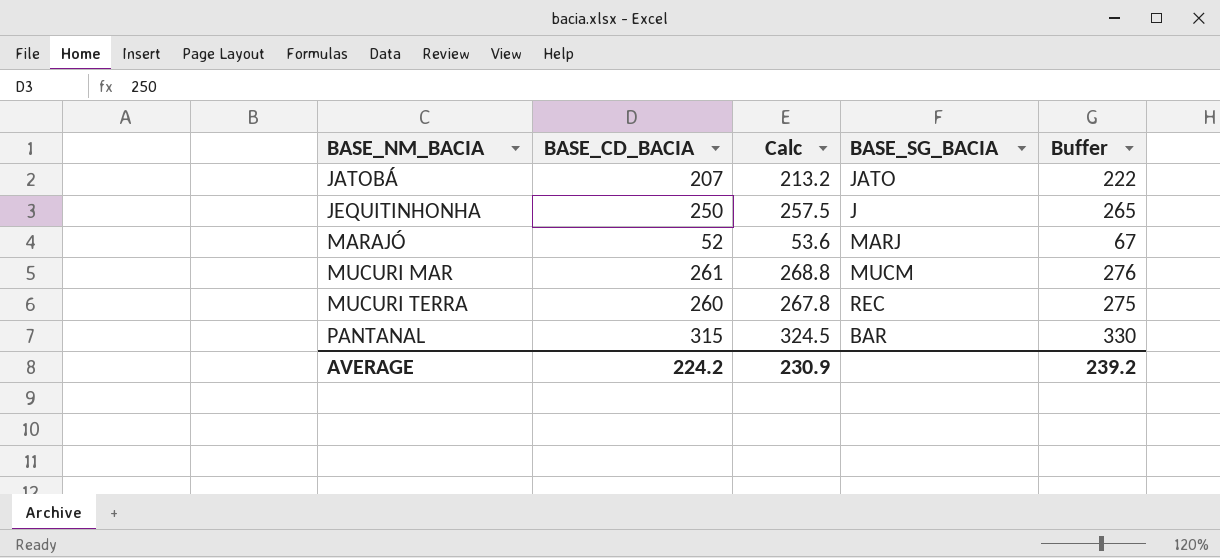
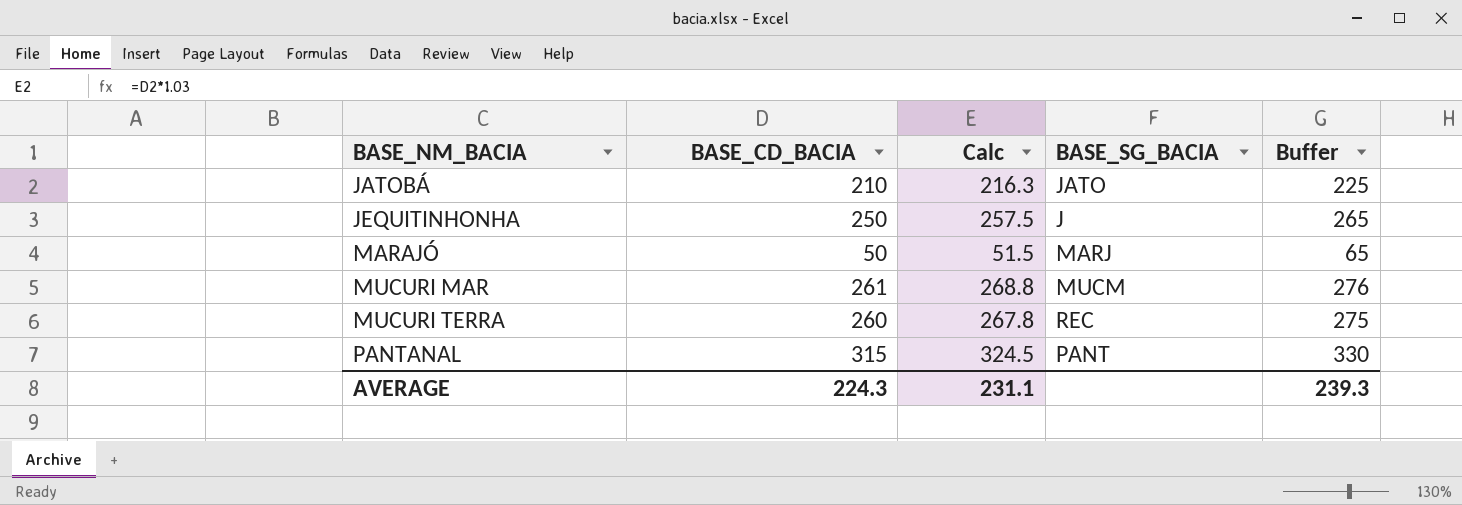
JATOBÁ | BASE_CD_BACIA: 207 -> 210
JATOBÁ | Calc: 213.2 -> 216.3
JATOBÁ | Buffer: 222 -> 225
MARAJÓ | BASE_CD_BACIA: 52 -> 50
MARAJÓ | Calc: 53.6 -> 51.5
MARAJÓ | Buffer: 67 -> 65
PANTANAL | BASE_SG_BACIA: BAR -> PANT
AVERAGE | BASE_CD_BACIA: 224.2 -> 224.3
AVERAGE | Calc: 230.9 -> 231.1
AVERAGE | Buffer: 239.2 -> 239.3

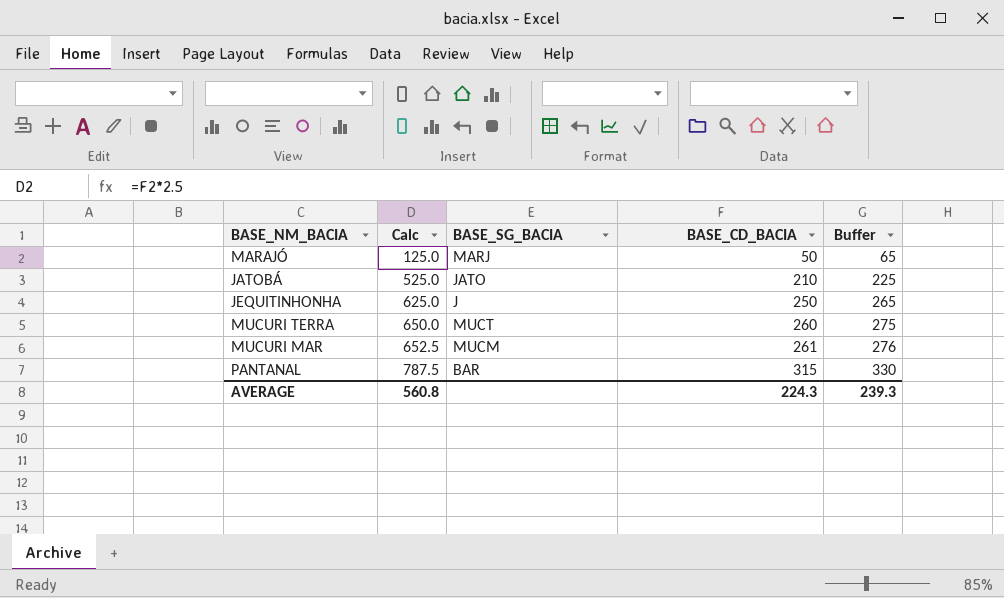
row order: BASE_NM_BACIA ascending -> Calc ascending
column Calc | formula: [BASE_CD_BACIA] * 1.03 -> [BASE_CD_BACIA] * 2.5
column BASE_CD_BACIA | position: 2 -> 4
MUCURI TERRA | BASE_SG_BACIA: REC -> MUCT
PANTANAL | BASE_SG_BACIA: PANT -> BAR
AVERAGE | Calc: 231.1 -> 560.8

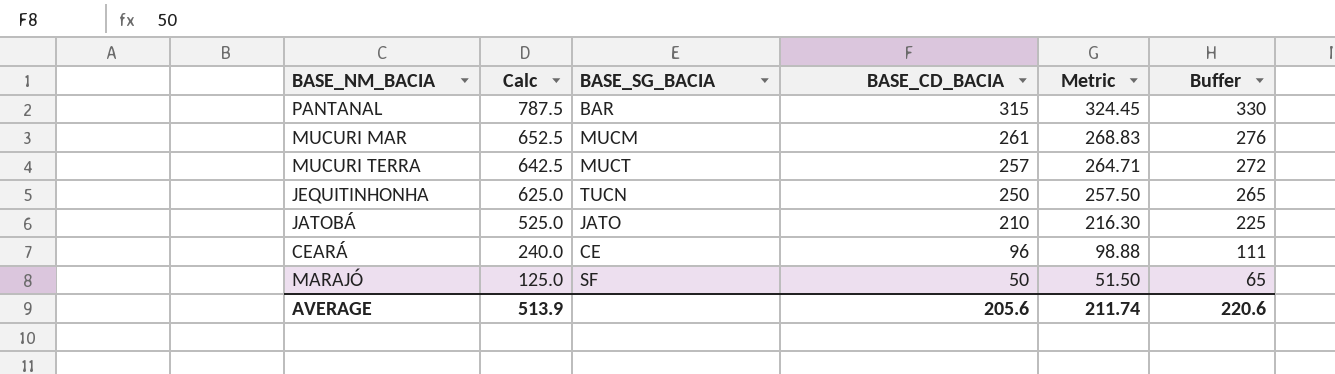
row order: Calc ascending -> Calc descending
column Metric | formula: none -> [BASE_CD_BACIA] * 1.03
MUCURI TERRA | Calc: 650.0 -> 642.5
MUCURI TERRA | BASE_CD_BACIA: 260 -> 257
MUCURI TERRA | Buffer: 275 -> 272
JEQUITINHONHA | BASE_SG_BACIA: J -> TUCN
row CEARÁ: none -> 240.0 | CE | 96 | 98.88 | 111
MARAJÓ | BASE_SG_BACIA: MARJ -> SF
AVERAGE | Calc: 560.8 -> 513.9
AVERAGE | BASE_CD_BACIA: 224.3 -> 205.6
AVERAGE | Buffer: 239.3 -> 220.6

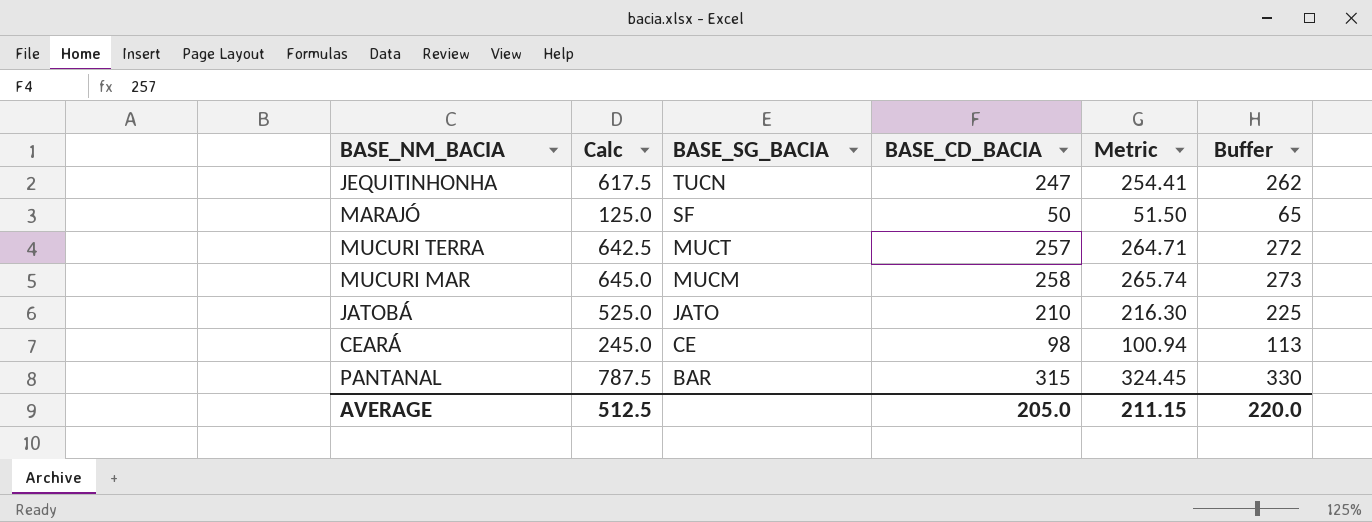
row order: Calc descending -> BASE_SG_BACIA descending
JEQUITINHONHA | Calc: 625.0 -> 617.5
JEQUITINHONHA | BASE_CD_BACIA: 250 -> 247
JEQUITINHONHA | Metric: 257.50 -> 254.41
JEQUITINHONHA | Buffer: 265 -> 262
MUCURI MAR | Calc: 652.5 -> 645.0
MUCURI MAR | BASE_CD_BACIA: 261 -> 258
MUCURI MAR | Metric: 268.83 -> 265.74
MUCURI MAR | Buffer: 276 -> 273
CEARÁ | Calc: 240.0 -> 245.0
CEARÁ | BASE_CD_BACIA: 96 -> 98
CEARÁ | Metric: 98.88 -> 100.94
CEARÁ | Buffer: 111 -> 113
AVERAGE | Calc: 513.9 -> 512.5
AVERAGE | BASE_CD_BACIA: 205.6 -> 205.0
AVERAGE | Metric: 211.74 -> 211.15
AVERAGE | Buffer: 220.6 -> 220.0

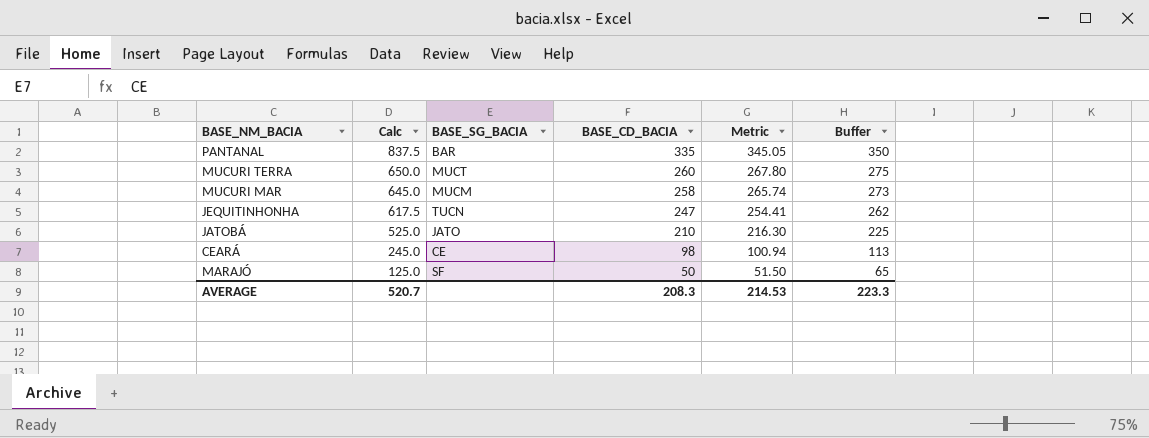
row order: BASE_SG_BACIA descending -> Calc descending
PANTANAL | Calc: 787.5 -> 837.5
PANTANAL | BASE_CD_BACIA: 315 -> 335
PANTANAL | Metric: 324.45 -> 345.05
PANTANAL | Buffer: 330 -> 350
MUCURI TERRA | Calc: 642.5 -> 650.0
MUCURI TERRA | BASE_CD_BACIA: 257 -> 260
MUCURI TERRA | Metric: 264.71 -> 267.80
MUCURI TERRA | Buffer: 272 -> 275
AVERAGE | Calc: 512.5 -> 520.7
AVERAGE | BASE_CD_BACIA: 205.0 -> 208.3
AVERAGE | Metric: 211.15 -> 214.53
AVERAGE | Buffer: 220.0 -> 223.3

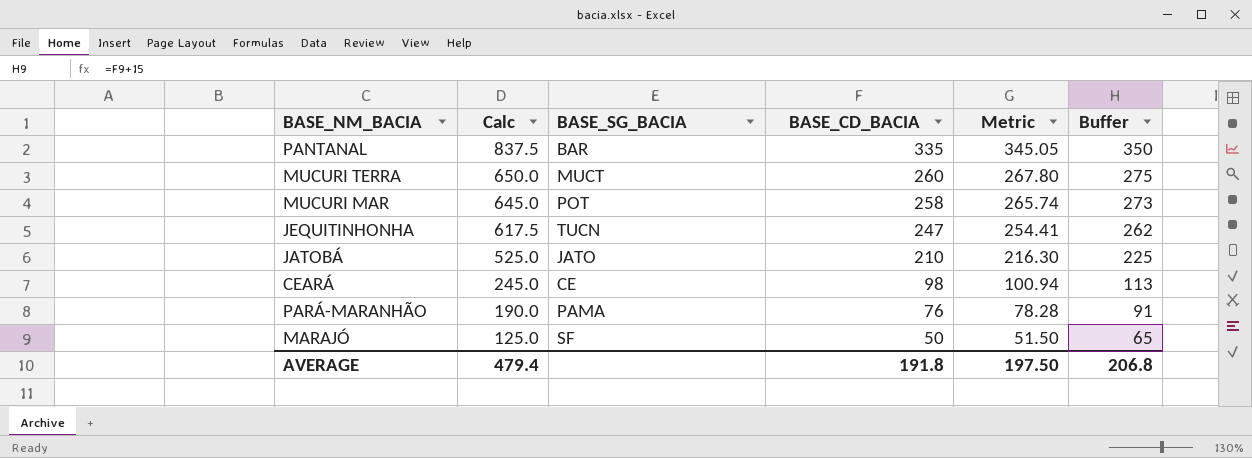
MUCURI MAR | BASE_SG_BACIA: MUCM -> POT
row PARÁ-MARANHÃO: none -> 190.0 | PAMA | 76 | 78.28 | 91
AVERAGE | Calc: 520.7 -> 479.4
AVERAGE | BASE_CD_BACIA: 208.3 -> 191.8
AVERAGE | Metric: 214.53 -> 197.50
AVERAGE | Buffer: 223.3 -> 206.8

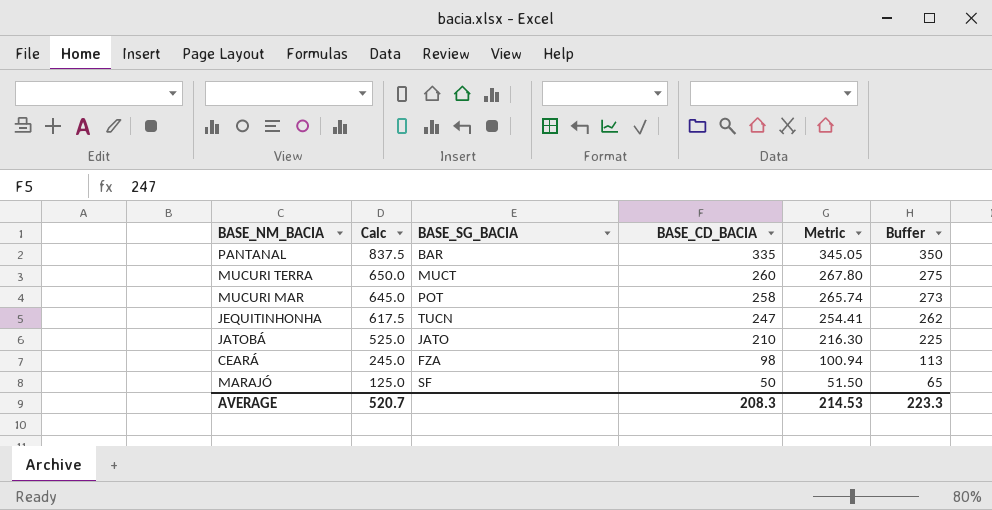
row PARÁ-MARANHÃO: 190.0 | PAMA | 76 | 78.28 | 91 -> none
CEARÁ | BASE_SG_BACIA: CE -> FZA
AVERAGE | Calc: 479.4 -> 520.7
AVERAGE | BASE_CD_BACIA: 191.8 -> 208.3
AVERAGE | Metric: 197.50 -> 214.53
AVERAGE | Buffer: 206.8 -> 223.3

